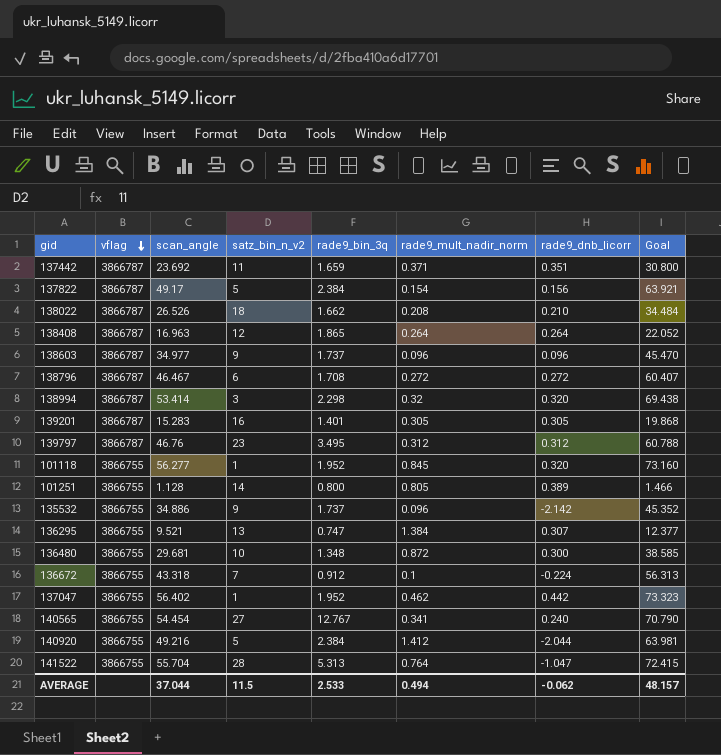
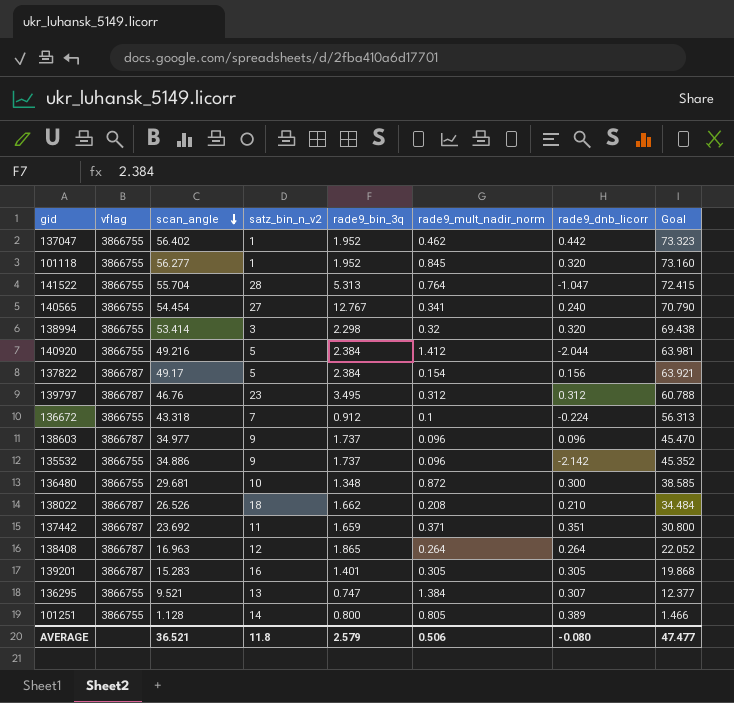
row order: vflag descending -> scan_angle descending
row 138796: 3866787 | 46.467 | 6 | 1.708 | 0.272 | 0.272 | 60.407 -> none
138994 | vflag: 3866787 -> 3866755
AVERAGE | scan_angle: 37.044 -> 36.521
AVERAGE | satz_bin_n_v2: 11.5 -> 11.8
AVERAGE | rade9_bin_3q: 2.533 -> 2.579
AVERAGE | rade9_mult_nadir_norm: 0.494 -> 0.506
AVERAGE | rade9_dnb_licorr: -0.062 -> -0.080
AVERAGE | Goal: 48.157 -> 47.477

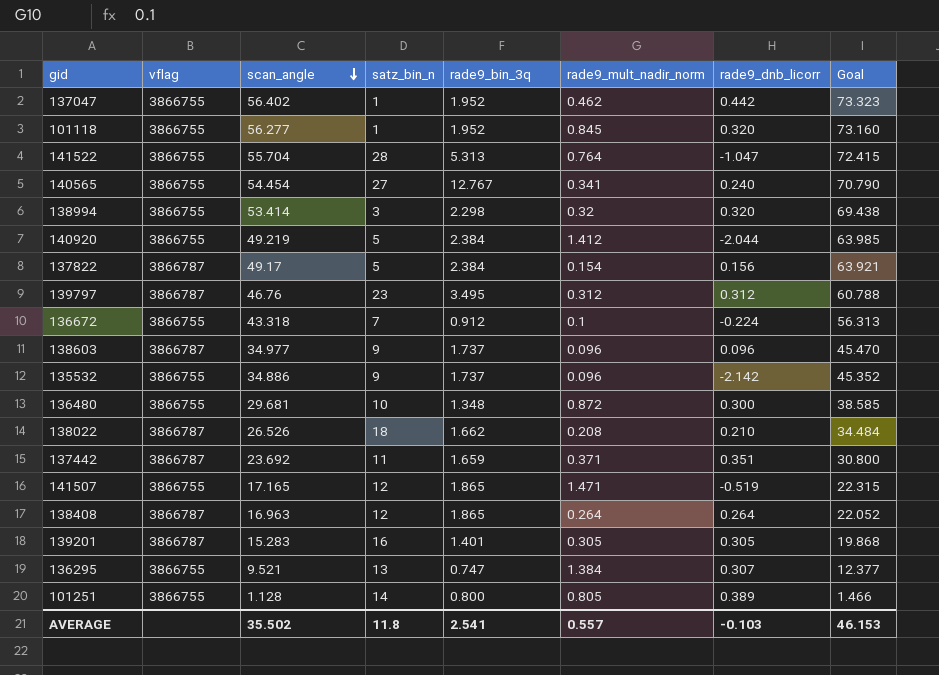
column name: satz_bin_n_v2 -> satz_bin_n
140920 | scan_angle: 49.216 -> 49.219
140920 | Goal: 63.981 -> 63.985
row 141507: none -> 3866755 | 17.165 | 12 | 1.865 | 1.471 | -0.519 | 22.315
AVERAGE | scan_angle: 36.521 -> 35.502
AVERAGE | rade9_bin_3q: 2.579 -> 2.541
AVERAGE | rade9_mult_nadir_norm: 0.506 -> 0.557
AVERAGE | rade9_dnb_licorr: -0.080 -> -0.103
AVERAGE | Goal: 47.477 -> 46.153

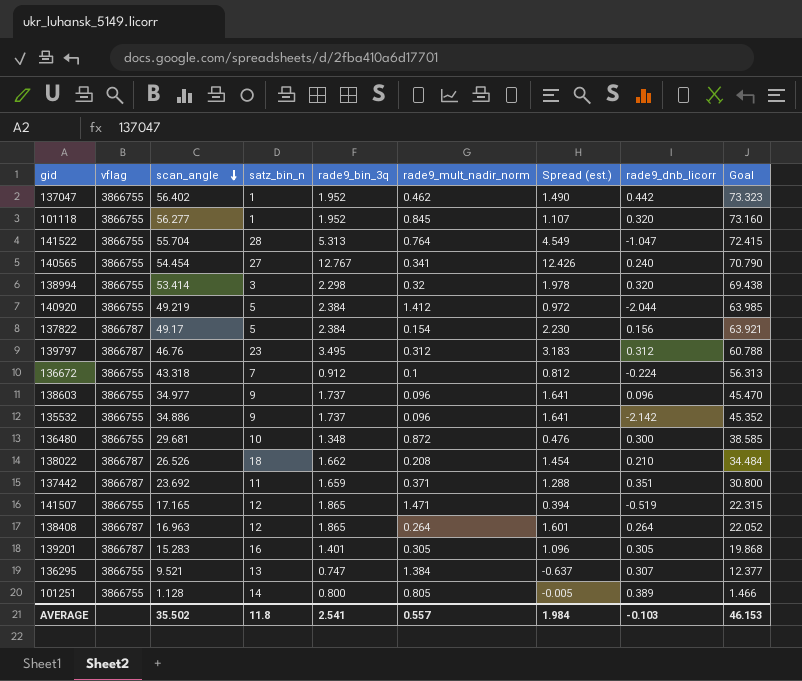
column Spread (est.) | formula: none -> [rade9_bin_3q] - [rade9_mult_nadir_norm]
138603 | vflag: 3866787 -> 3866755

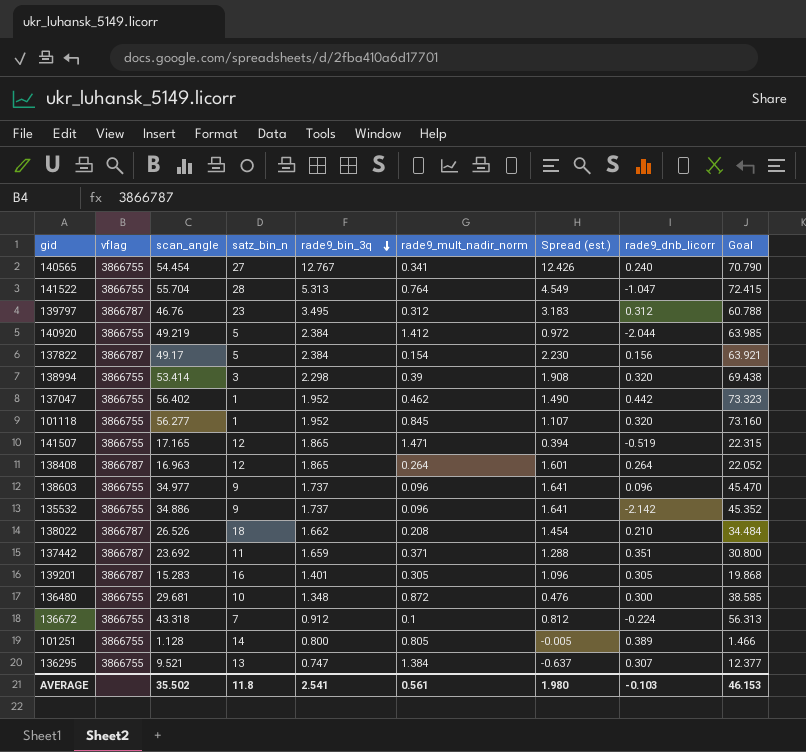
row order: scan_angle descending -> rade9_bin_3q descending
138994 | rade9_mult_nadir_norm: 0.32 -> 0.39
138994 | Spread (est.): 1.978 -> 1.908
AVERAGE | rade9_mult_nadir_norm: 0.557 -> 0.561
AVERAGE | Spread (est.): 1.984 -> 1.980

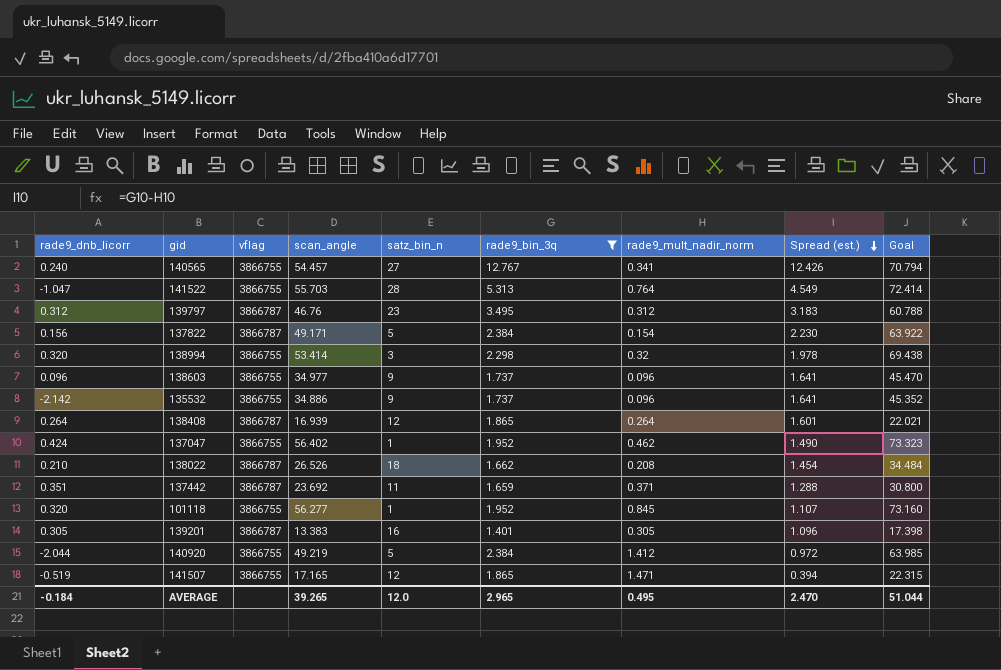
filter: none -> rade9_bin_3q >= 1.401
row order: rade9_bin_3q descending -> Spread (est.) descending
column rade9_dnb_licorr | position: 8 -> 1
140565 | scan_angle: 54.454 -> 54.457
140565 | Goal: 70.790 -> 70.794
141522 | scan_angle: 55.704 -> 55.703
141522 | Goal: 72.415 -> 72.414
137822 | scan_angle: 49.17 -> 49.171
137822 | Goal: 63.921 -> 63.922
138994 | rade9_mult_nadir_norm: 0.39 -> 0.32
138994 | Spread (est.): 1.908 -> 1.978
138408 | scan_angle: 16.963 -> 16.939
138408 | Goal: 22.052 -> 22.021
137047 | rade9_dnb_licorr: 0.442 -> 0.424
139201 | scan_angle: 15.283 -> 13.383
139201 | Goal: 19.868 -> 17.398
AVERAGE | rade9_dnb_licorr: -0.103 -> -0.184
AVERAGE | scan_angle: 35.502 -> 39.265
AVERAGE | satz_bin_n: 11.8 -> 12.0
AVERAGE | rade9_bin_3q: 2.541 -> 2.965
AVERAGE | rade9_mult_nadir_norm: 0.561 -> 0.495
AVERAGE | Spread (est.): 1.980 -> 2.470
AVERAGE | Goal: 46.153 -> 51.044

